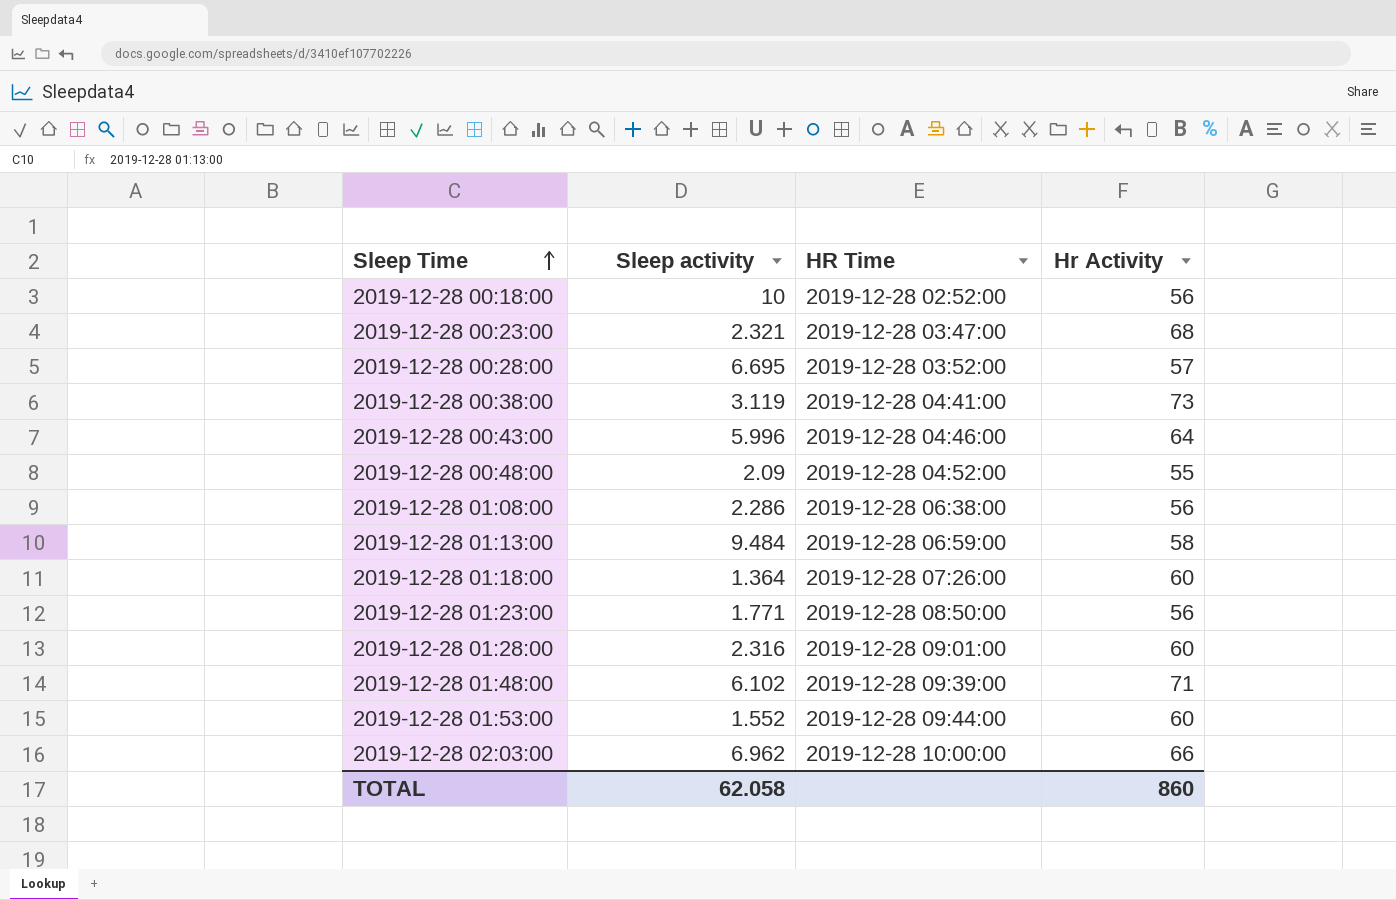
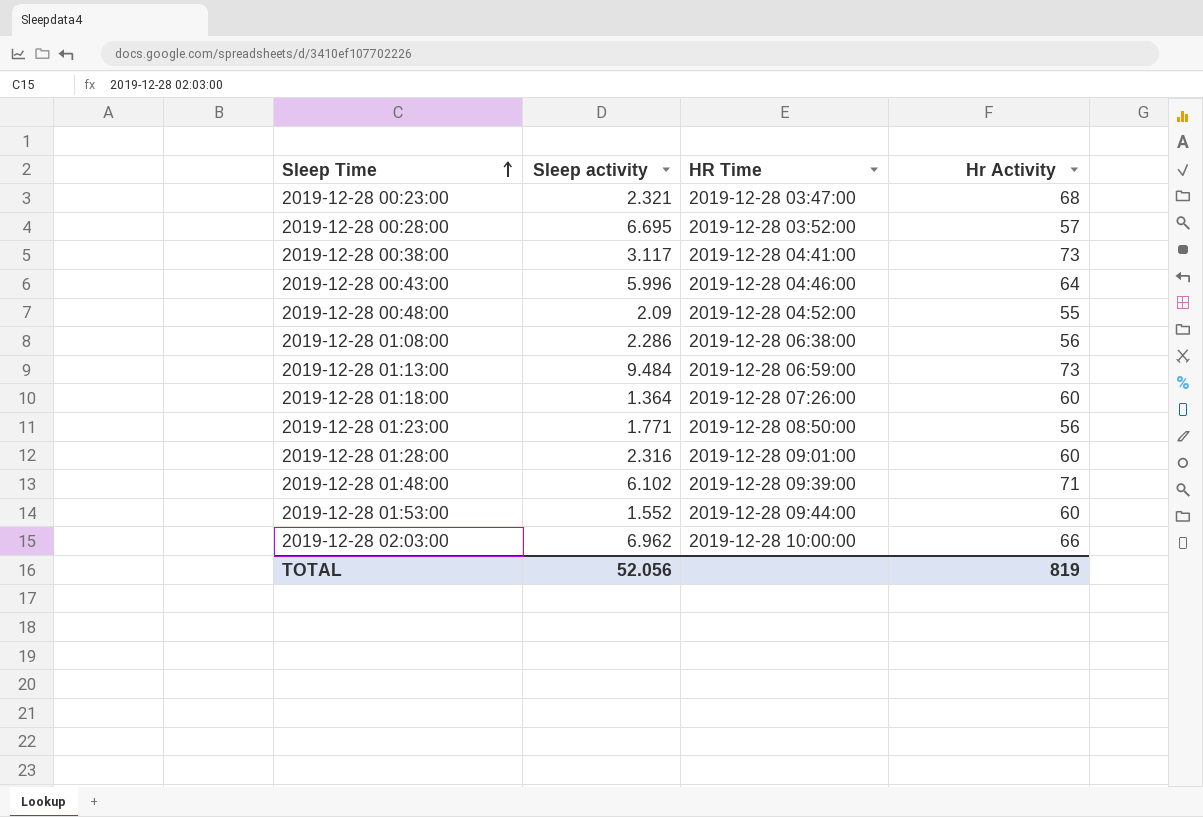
row 2019-12-28 00:18:00: 10 | 2019-12-28 02:52:00 | 56 -> none
2019-12-28 00:38:00 | Sleep activity: 3.119 -> 3.117
2019-12-28 01:13:00 | Hr Activity: 58 -> 73
TOTAL | Sleep activity: 62.058 -> 52.056
TOTAL | Hr Activity: 860 -> 819

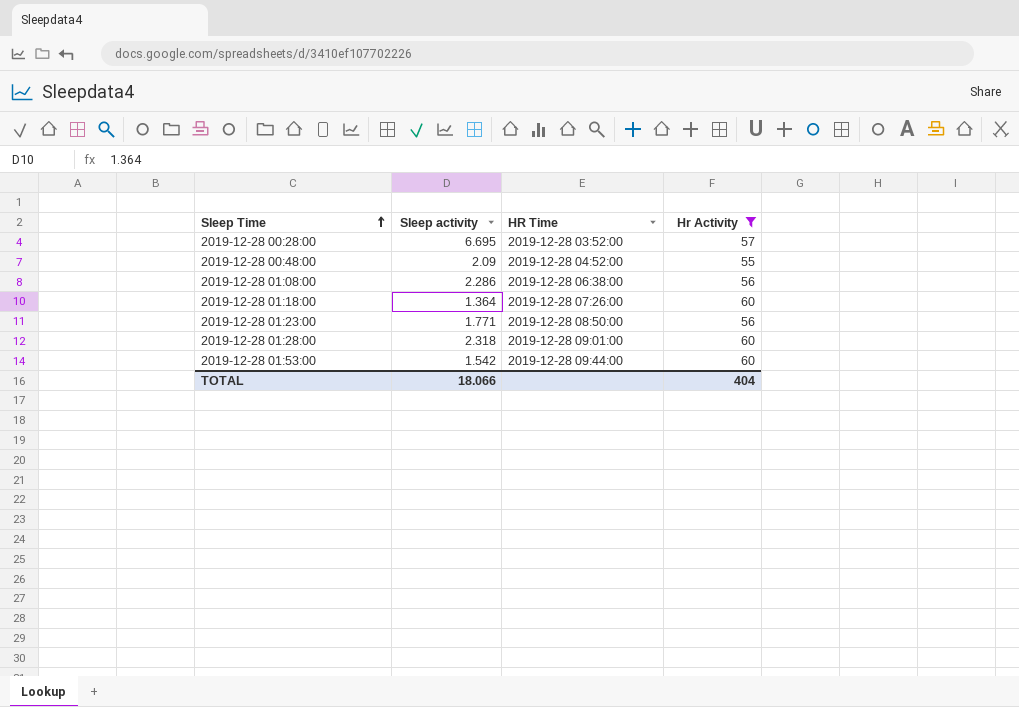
filter: none -> Hr Activity <= 60
2019-12-28 01:28:00 | Sleep activity: 2.316 -> 2.318
2019-12-28 01:53:00 | Sleep activity: 1.552 -> 1.542
TOTAL | Sleep activity: 52.056 -> 18.066
TOTAL | Hr Activity: 819 -> 404

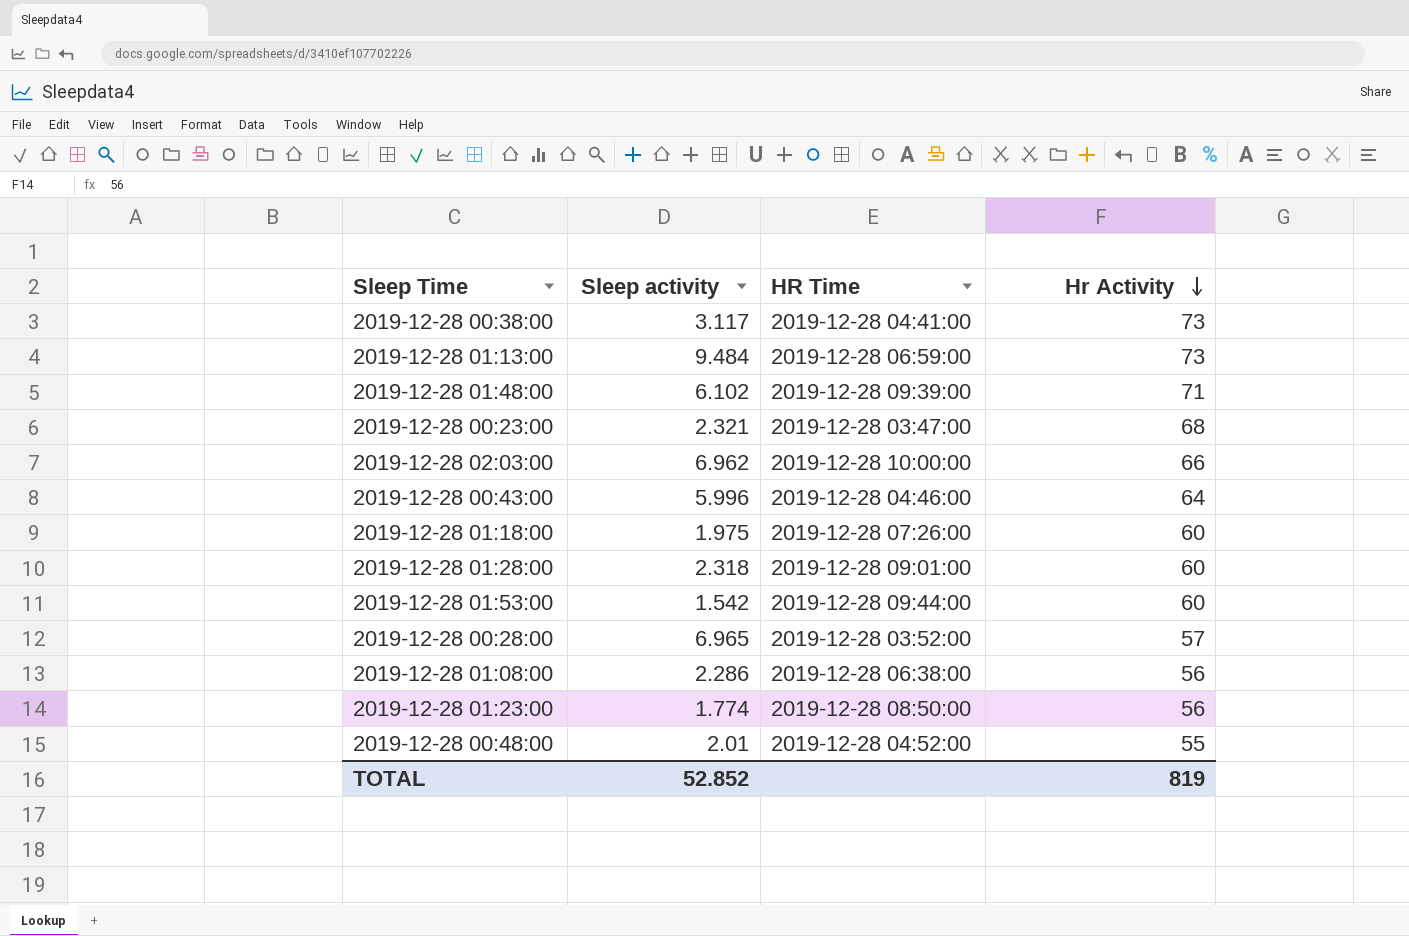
filter: Hr Activity <= 60 -> none
row order: Sleep Time ascending -> Hr Activity descending
2019-12-28 01:18:00 | Sleep activity: 1.364 -> 1.975
2019-12-28 00:28:00 | Sleep activity: 6.695 -> 6.965
2019-12-28 01:23:00 | Sleep activity: 1.771 -> 1.774
2019-12-28 00:48:00 | Sleep activity: 2.09 -> 2.01
TOTAL | Sleep activity: 18.066 -> 52.852
TOTAL | Hr Activity: 404 -> 819

